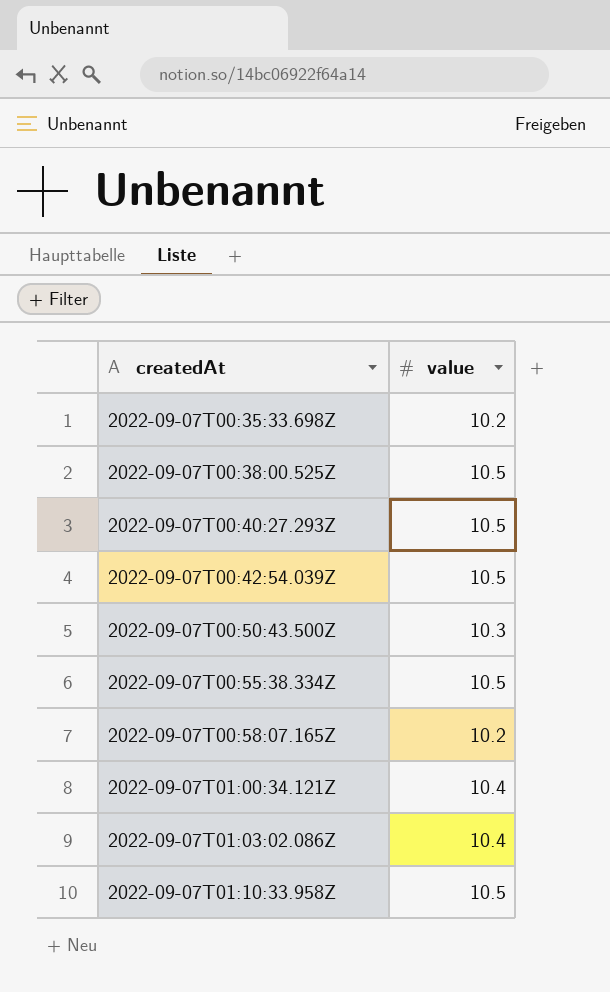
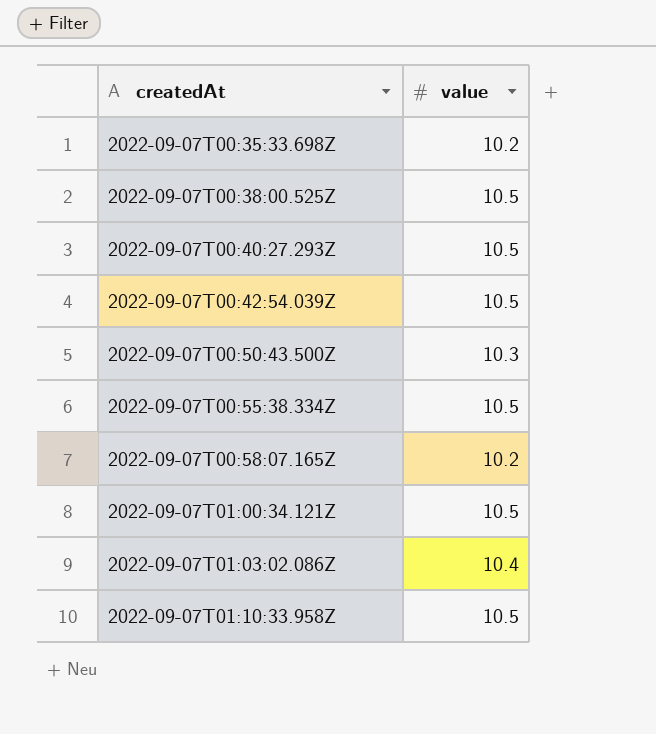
2022-09-07T01:00:34.121Z | value: 10.4 -> 10.5

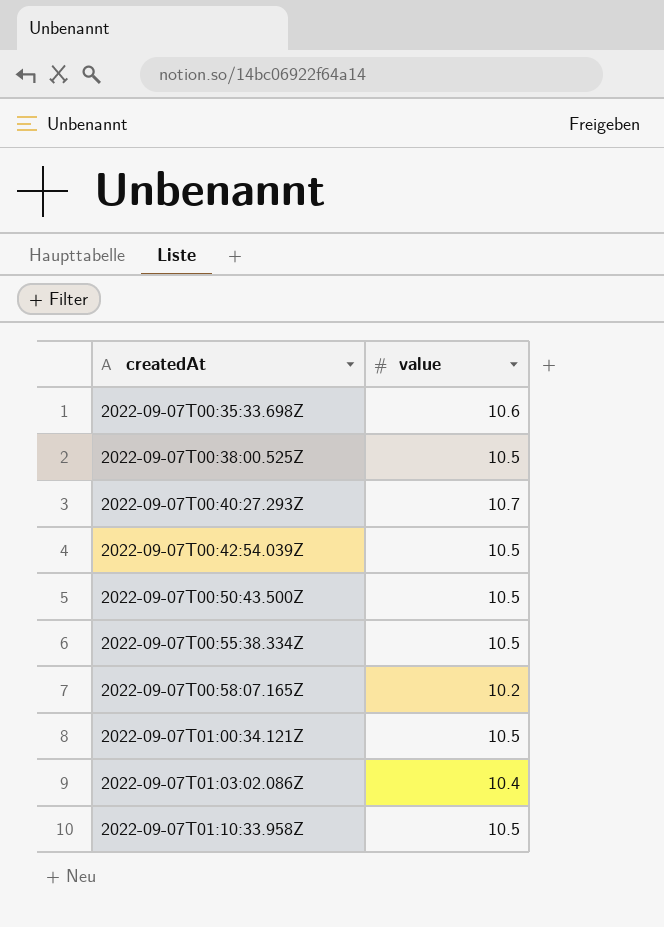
2022-09-07T00:35:33.698Z | value: 10.2 -> 10.6
2022-09-07T00:40:27.293Z | value: 10.5 -> 10.7
2022-09-07T00:50:43.500Z | value: 10.3 -> 10.5

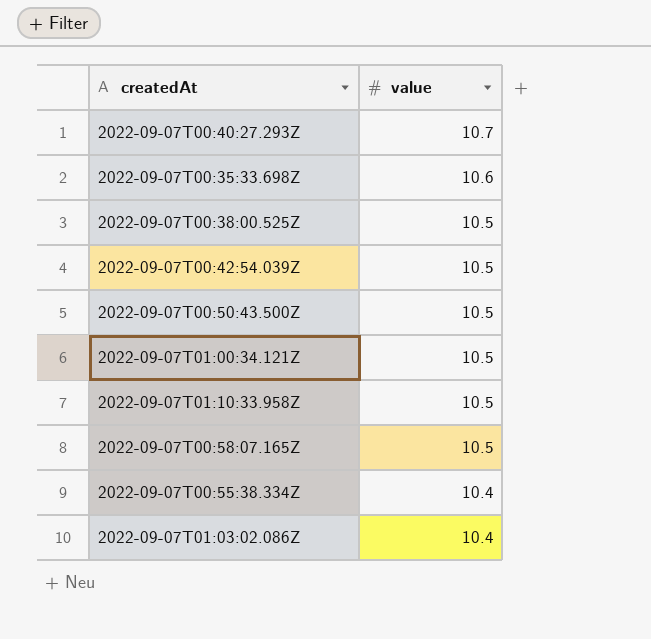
row order: createdAt ascending -> value descending
2022-09-07T00:58:07.165Z | value: 10.2 -> 10.5
2022-09-07T00:55:38.334Z | value: 10.5 -> 10.4

